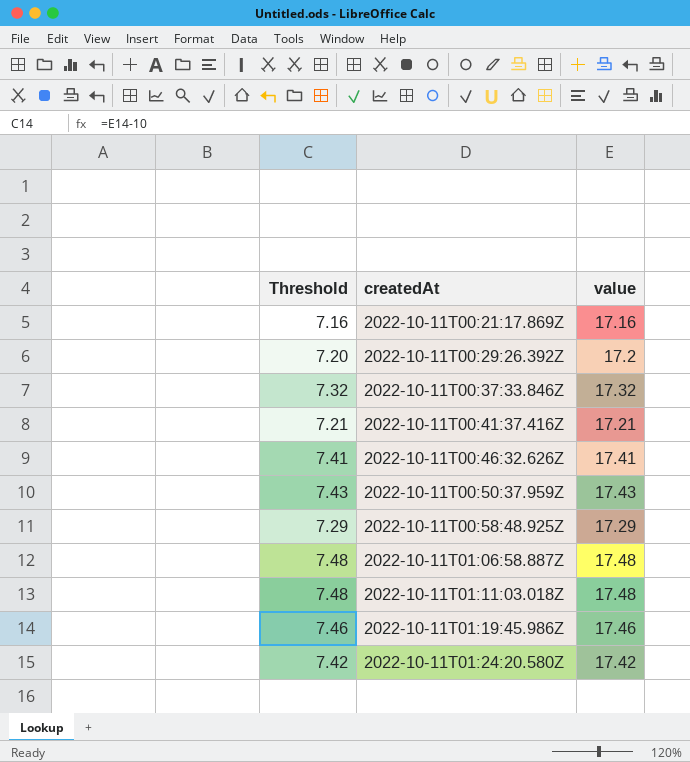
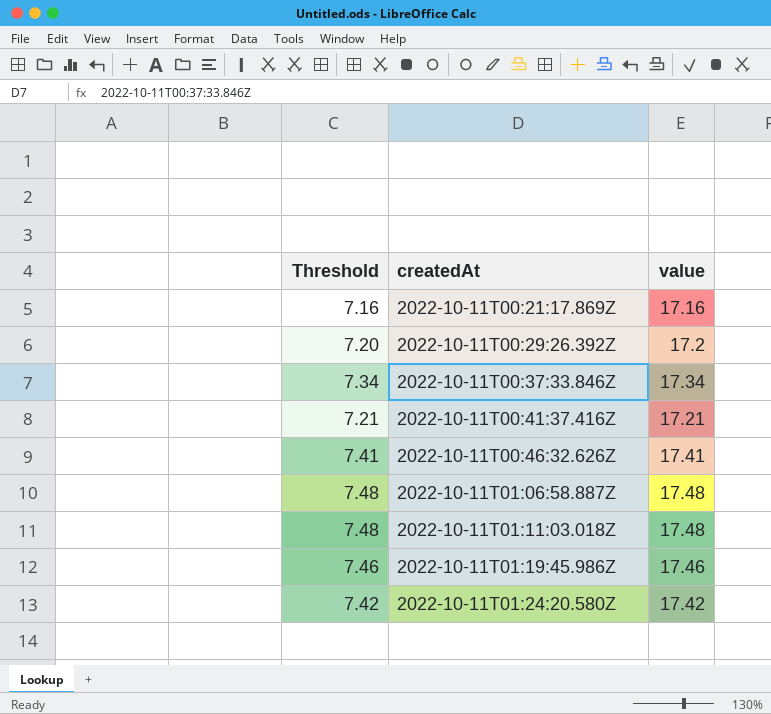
row 2022-10-11T00:50:37.959Z: 7.43 | 17.43 -> none
row 2022-10-11T00:58:48.925Z: 7.29 | 17.29 -> none
2022-10-11T00:37:33.846Z | Threshold: 7.32 -> 7.34
2022-10-11T00:37:33.846Z | value: 17.32 -> 17.34

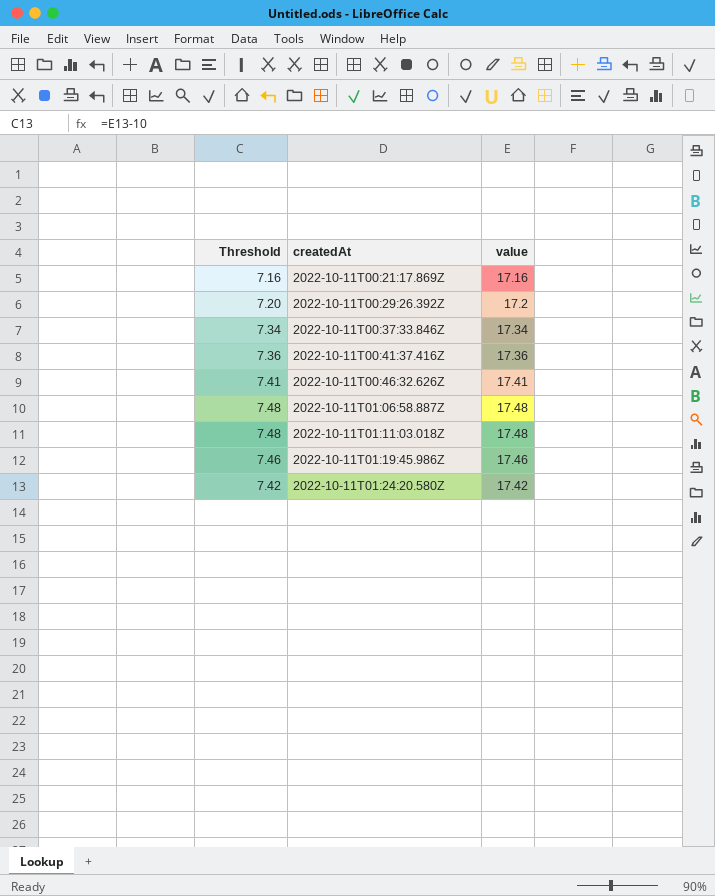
2022-10-11T00:41:37.416Z | Threshold: 7.21 -> 7.36
2022-10-11T00:41:37.416Z | value: 17.21 -> 17.36

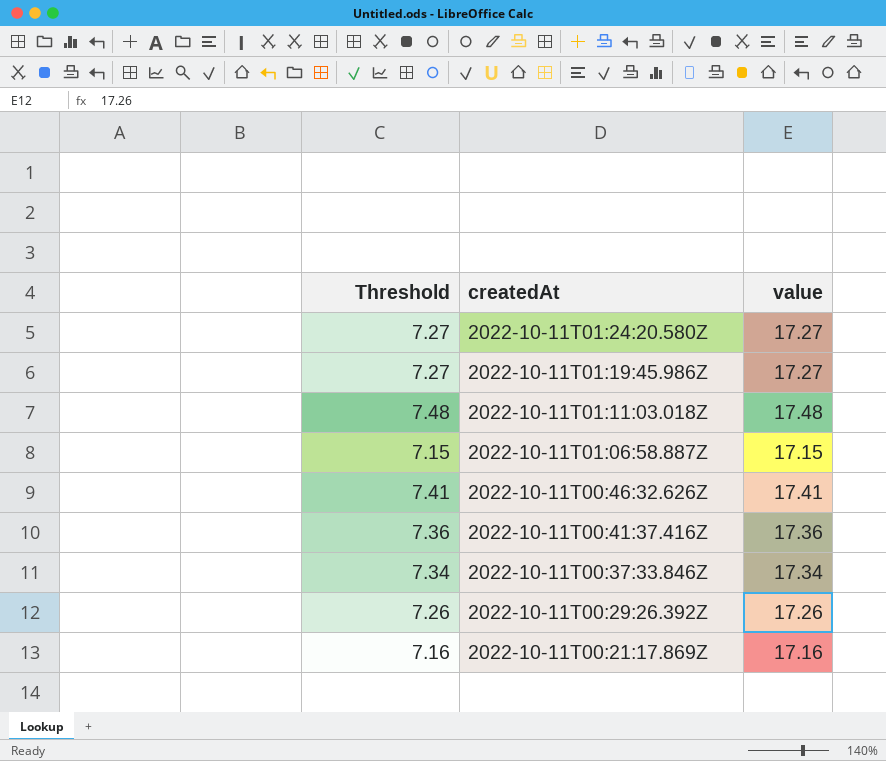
row order: createdAt ascending -> createdAt descending
2022-10-11T01:24:20.580Z | Threshold: 7.42 -> 7.27
2022-10-11T01:24:20.580Z | value: 17.42 -> 17.27
2022-10-11T01:19:45.986Z | Threshold: 7.46 -> 7.27
2022-10-11T01:19:45.986Z | value: 17.46 -> 17.27
2022-10-11T01:06:58.887Z | Threshold: 7.48 -> 7.15
2022-10-11T01:06:58.887Z | value: 17.48 -> 17.15
2022-10-11T00:29:26.392Z | Threshold: 7.20 -> 7.26
2022-10-11T00:29:26.392Z | value: 17.2 -> 17.26

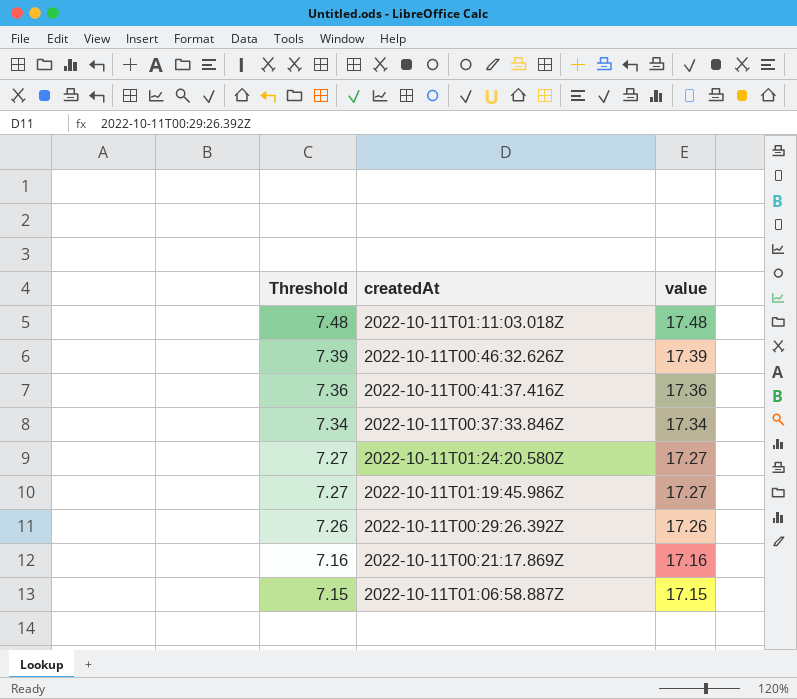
row order: createdAt descending -> Threshold descending
2022-10-11T00:46:32.626Z | Threshold: 7.41 -> 7.39
2022-10-11T00:46:32.626Z | value: 17.41 -> 17.39

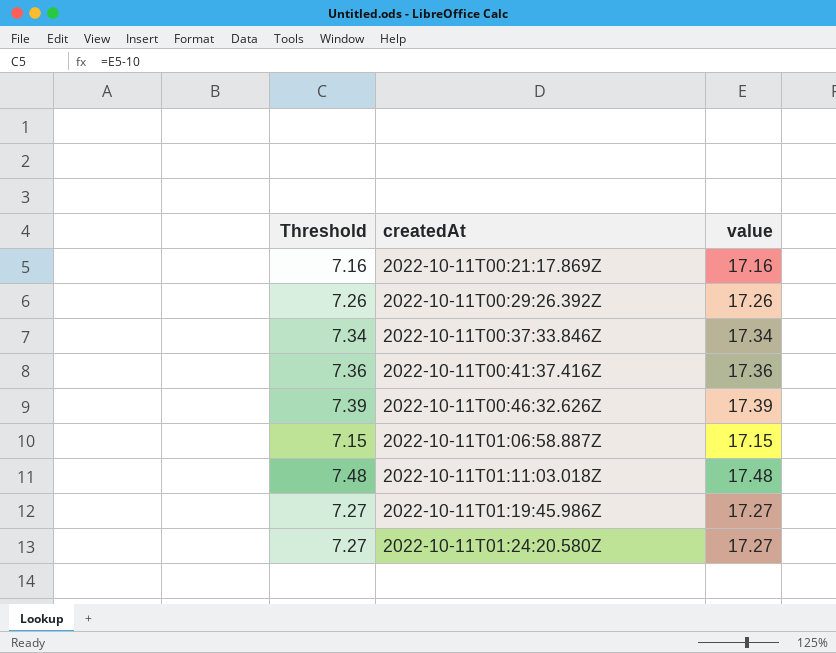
row order: Threshold descending -> createdAt ascending

